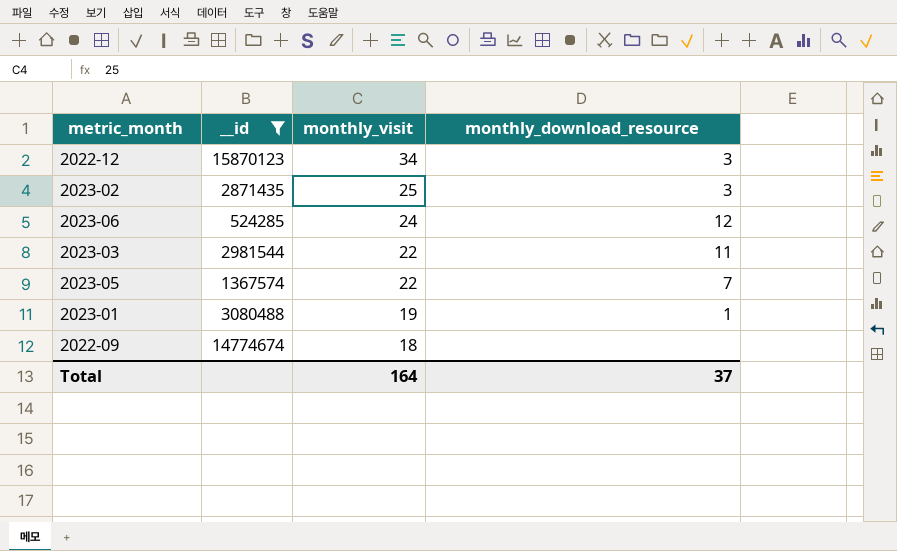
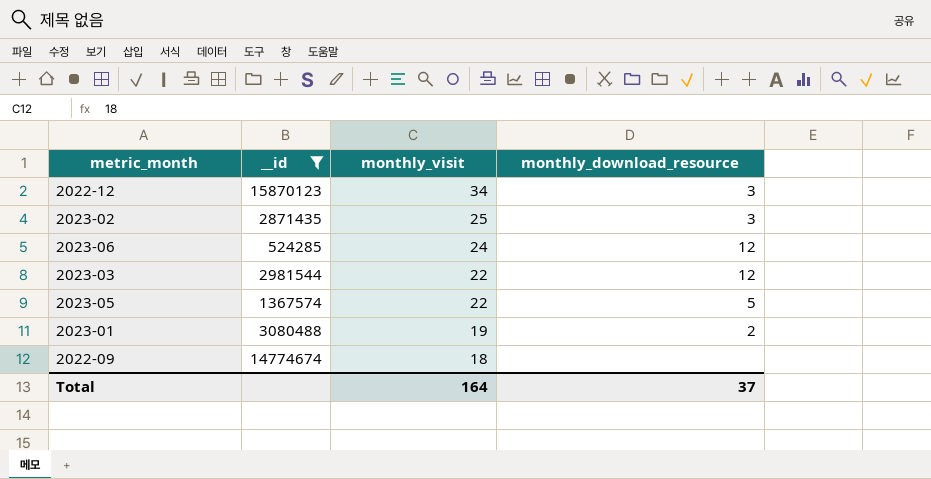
2023-03 | monthly_download_resource: 11 -> 12
2023-05 | monthly_download_resource: 7 -> 5
2023-01 | monthly_download_resource: 1 -> 2

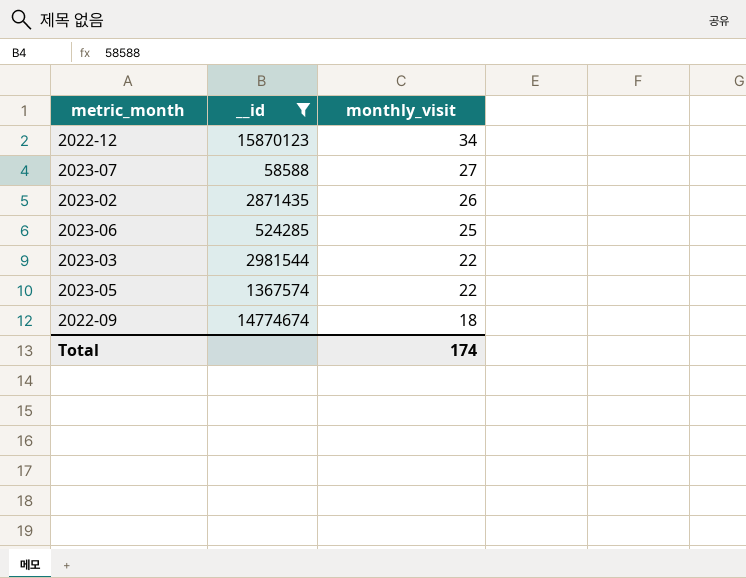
column monthly_download_resource | position: 4 -> none
row 2023-01: 3080488 | 19 | 2 -> none
row 2023-07: none -> 58588 | 27
2023-02 | monthly_visit: 25 -> 26
2023-06 | monthly_visit: 24 -> 25
Total | monthly_visit: 164 -> 174

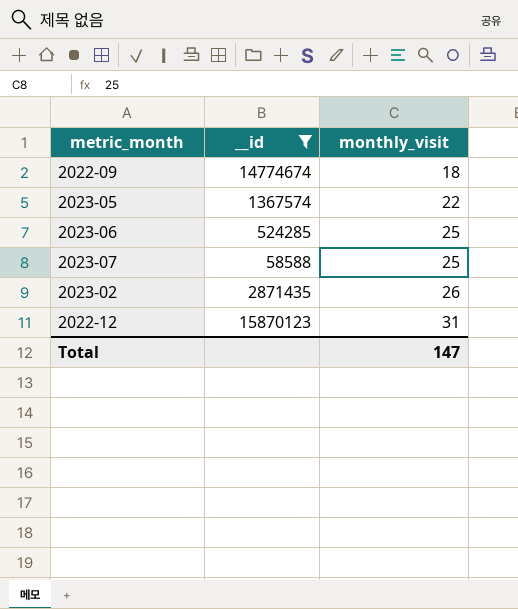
row order: monthly_visit descending -> monthly_visit ascending
row 2023-03: 2981544 | 22 -> none
2023-07 | monthly_visit: 27 -> 25
2022-12 | monthly_visit: 34 -> 31
Total | monthly_visit: 174 -> 147

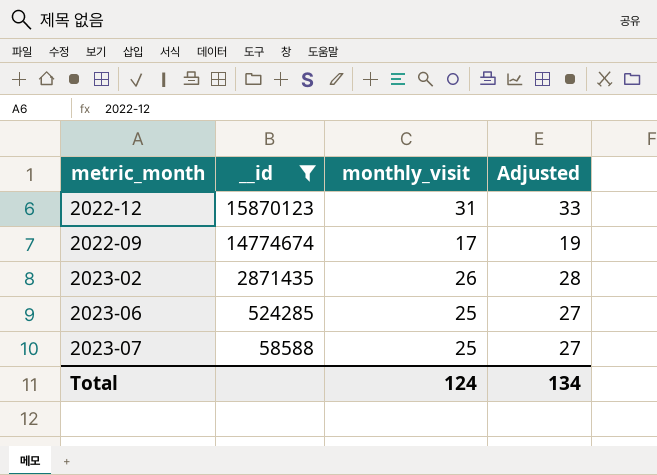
row order: monthly_visit ascending -> __id descending
column Adjusted | formula: none -> [monthly_visit] + 2
row 2023-05: 1367574 | 22 -> none
2022-09 | monthly_visit: 18 -> 17
Total | monthly_visit: 147 -> 124

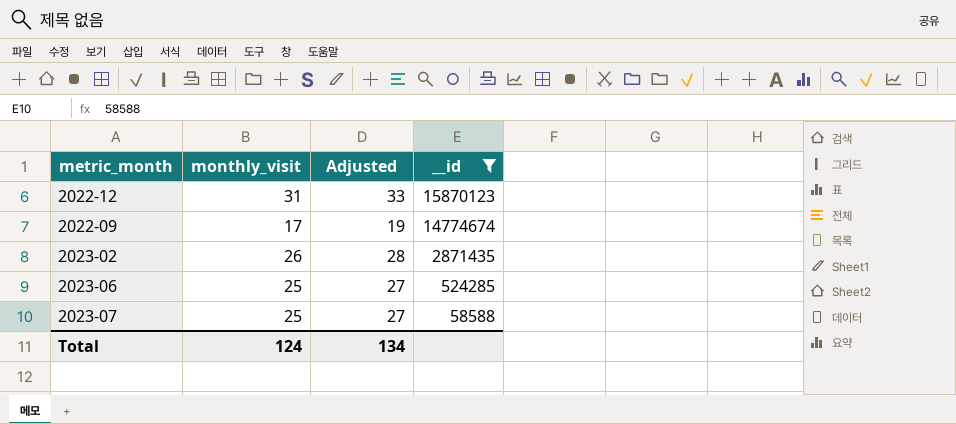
column __id | position: 2 -> 4

